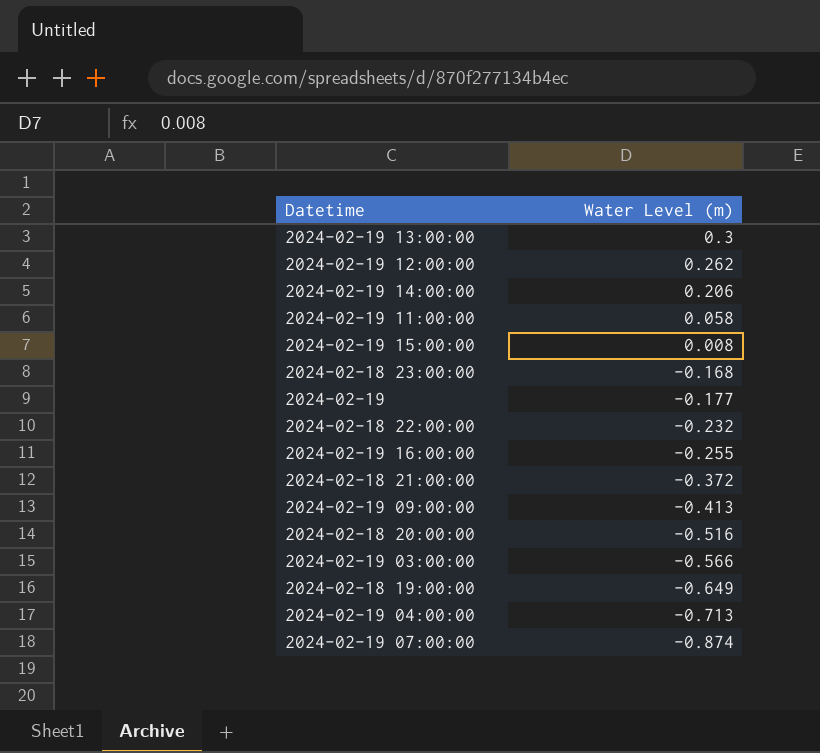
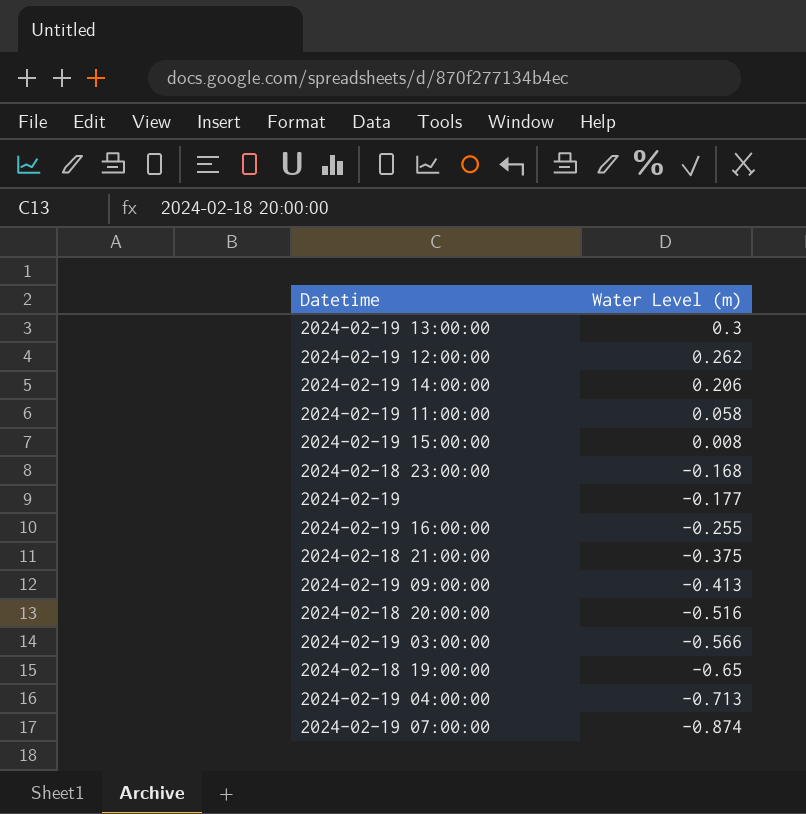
row 2024-02-18 22:00:00: -0.232 -> none
2024-02-18 21:00:00 | Water Level (m): -0.372 -> -0.375
2024-02-18 19:00:00 | Water Level (m): -0.649 -> -0.65

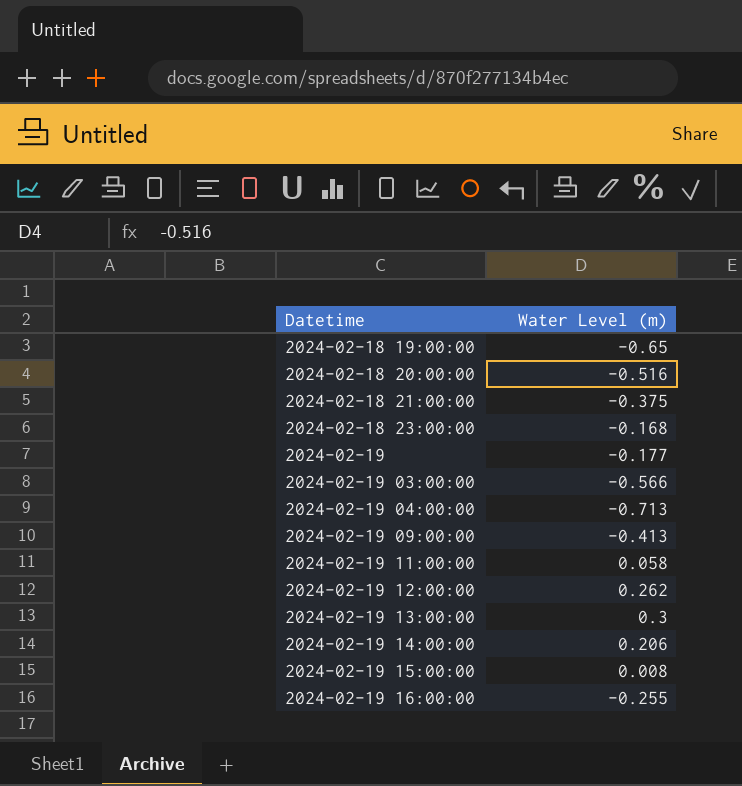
row order: Water Level (m) descending -> Datetime ascending
row 2024-02-19 07:00:00: -0.874 -> none

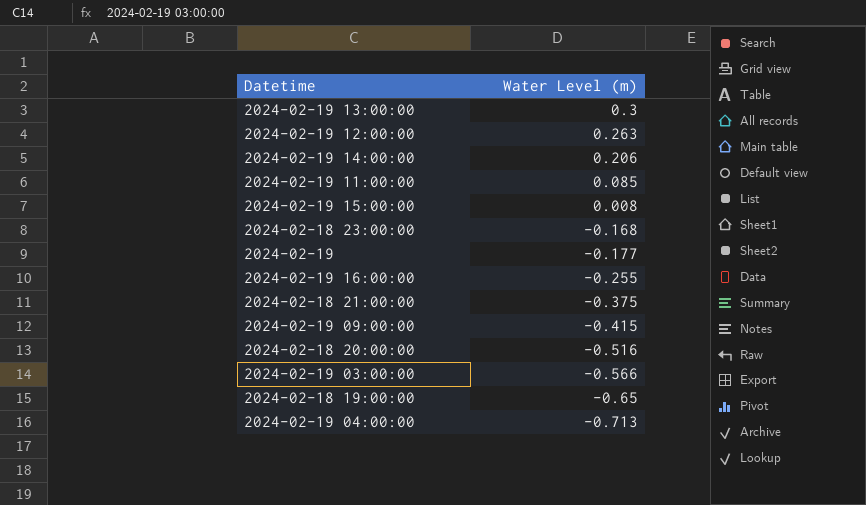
row order: Datetime ascending -> Water Level (m) descending
2024-02-19 12:00:00 | Water Level (m): 0.262 -> 0.263
2024-02-19 11:00:00 | Water Level (m): 0.058 -> 0.085
2024-02-19 09:00:00 | Water Level (m): -0.413 -> -0.415

